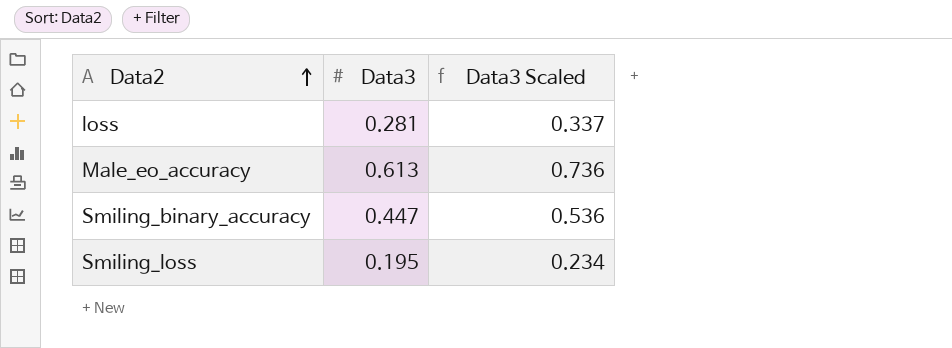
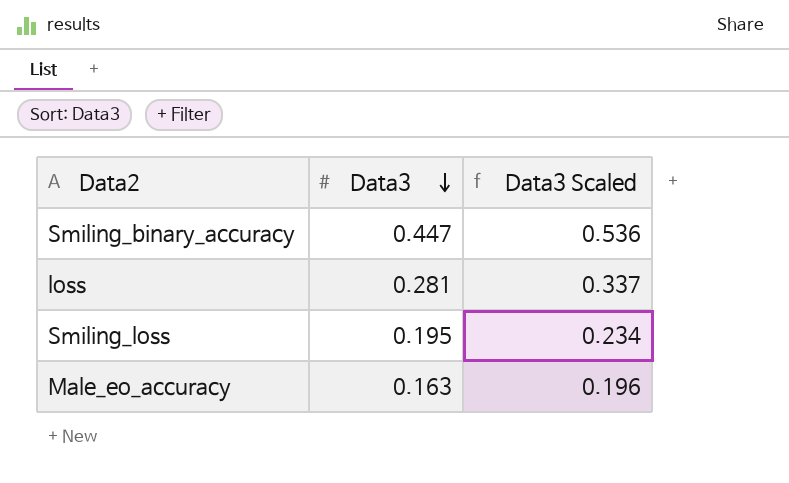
row order: Data2 ascending -> Data3 descending
Male_eo_accuracy | Data3: 0.613 -> 0.163
Male_eo_accuracy | Data3 Scaled: 0.736 -> 0.196

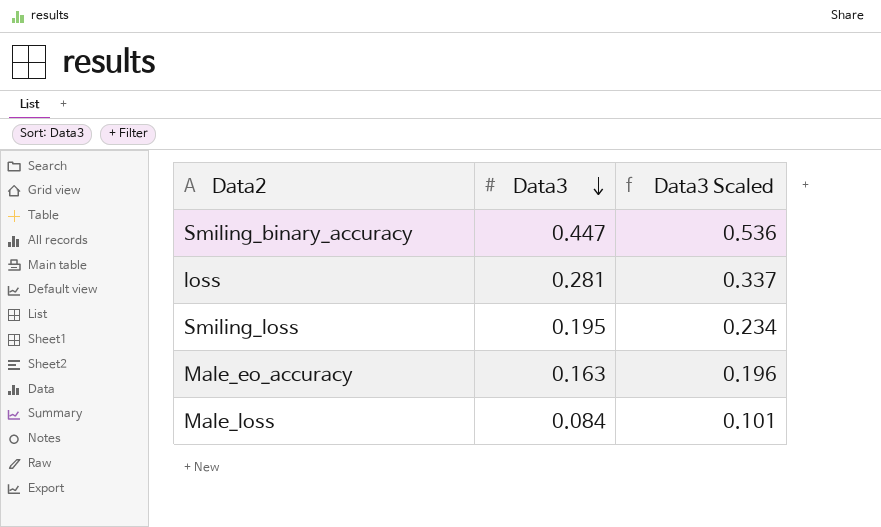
row Male_loss: none -> 0.084 | 0.101

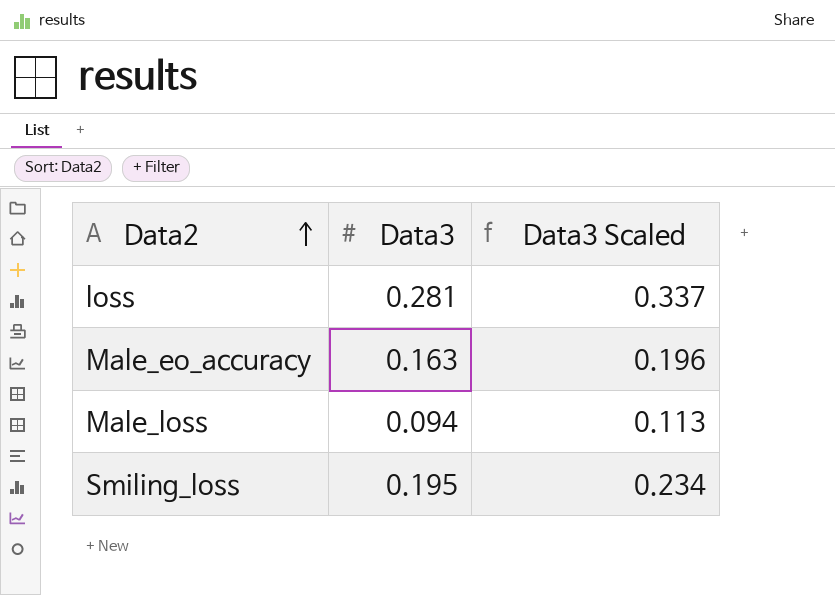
row order: Data3 descending -> Data2 ascending
row Smiling_binary_accuracy: 0.447 | 0.536 -> none
Male_loss | Data3: 0.084 -> 0.094
Male_loss | Data3 Scaled: 0.101 -> 0.113

